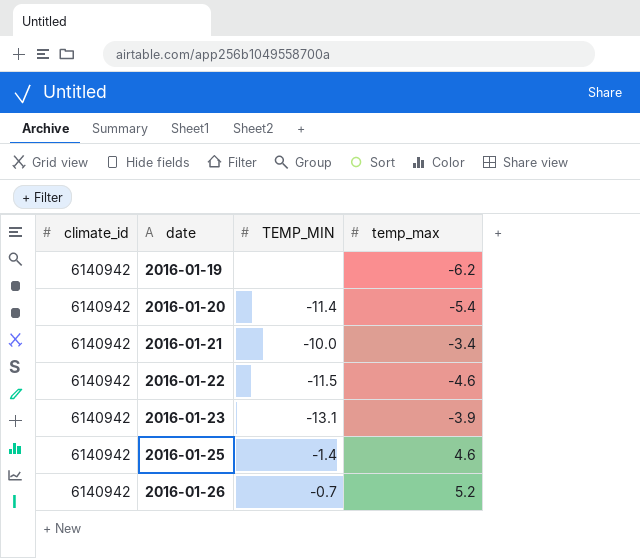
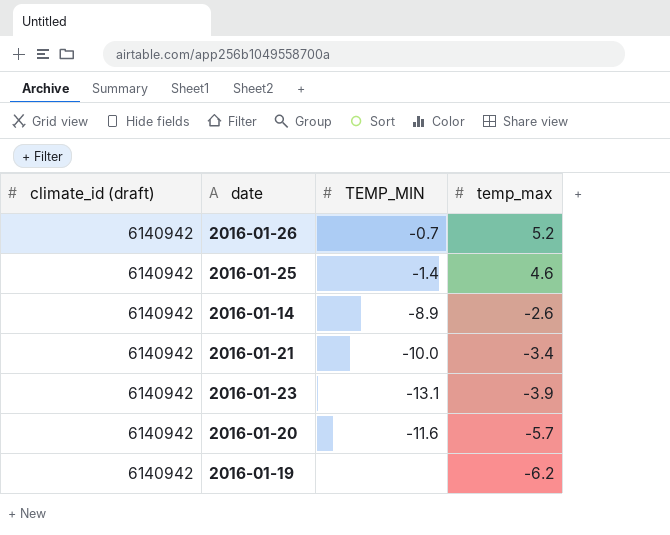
row order: date ascending -> temp_max descending
column name: climate_id -> climate_id (draft)
row 2016-01-22: 6140942 | -11.5 | -4.6 -> none
row 2016-01-14: none -> 6140942 | -8.9 | -2.6
2016-01-20 | TEMP_MIN: -11.4 -> -11.6
2016-01-20 | temp_max: -5.4 -> -5.7

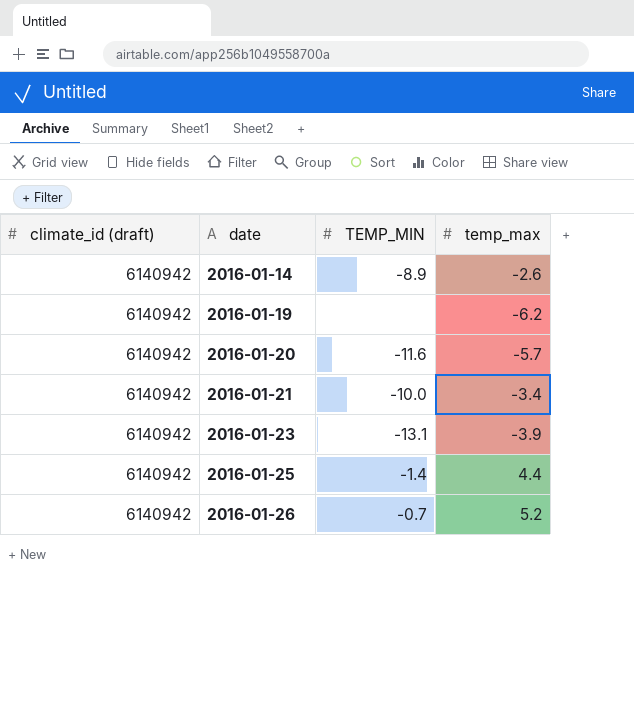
row order: temp_max descending -> date ascending
2016-01-25 | temp_max: 4.6 -> 4.4

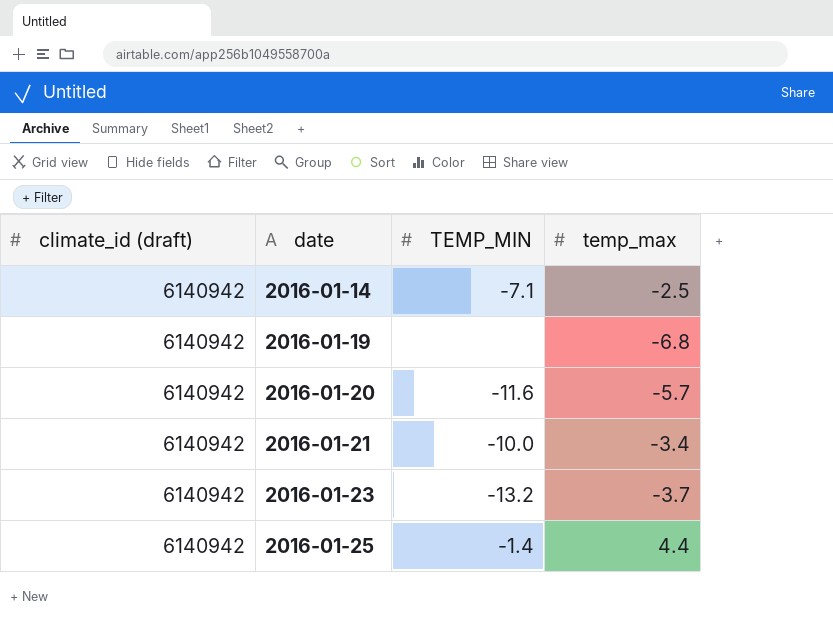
row 2016-01-26: 6140942 | -0.7 | 5.2 -> none
2016-01-14 | TEMP_MIN: -8.9 -> -7.1
2016-01-14 | temp_max: -2.6 -> -2.5
2016-01-19 | temp_max: -6.2 -> -6.8
2016-01-23 | TEMP_MIN: -13.1 -> -13.2
2016-01-23 | temp_max: -3.9 -> -3.7

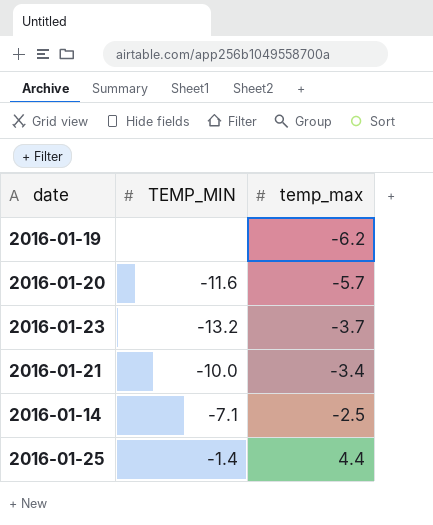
row order: date ascending -> temp_max ascending
column climate_id (draft) | position: 1 -> none
2016-01-19 | temp_max: -6.8 -> -6.2

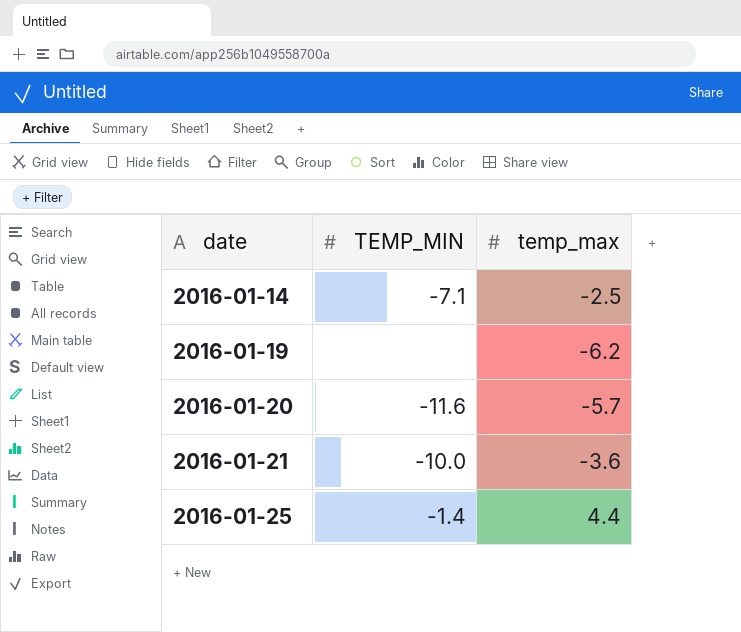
row order: temp_max ascending -> date ascending
row 2016-01-23: -13.2 | -3.7 -> none
2016-01-21 | temp_max: -3.4 -> -3.6

